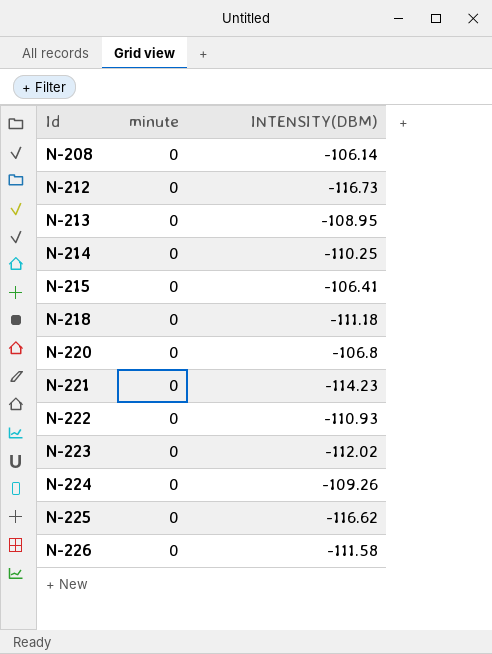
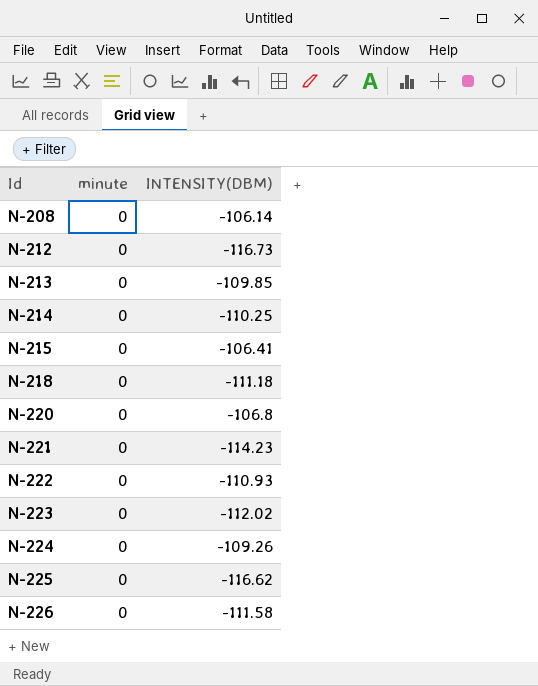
N-213 | INTENSITY(DBM): -108.95 -> -109.85

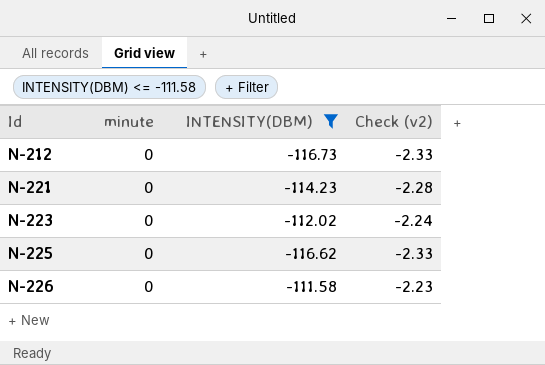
filter: none -> INTENSITY(DBM) <= -111.58
column Check (v2) | formula: none -> [INTENSITY(DBM)] * 0.02

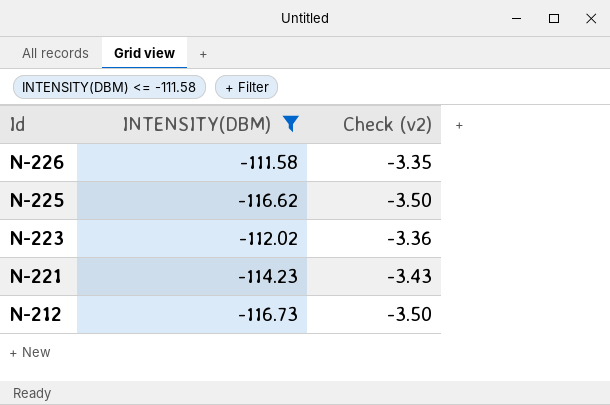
row order: Id ascending -> Id descending
column minute | position: 2 -> none
column Check (v2) | formula: [INTENSITY(DBM)] * 0.02 -> [INTENSITY(DBM)] * 0.03

